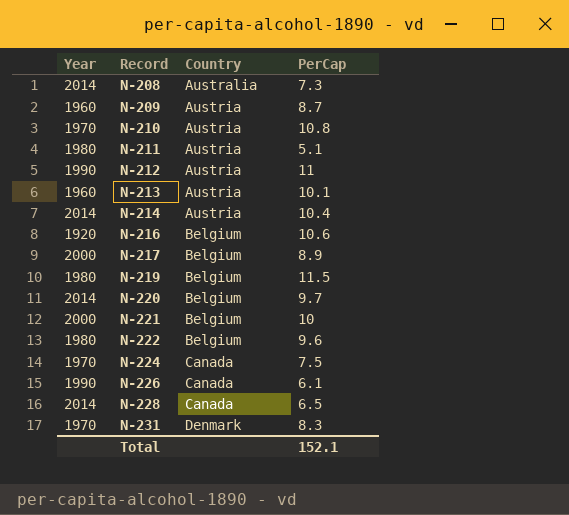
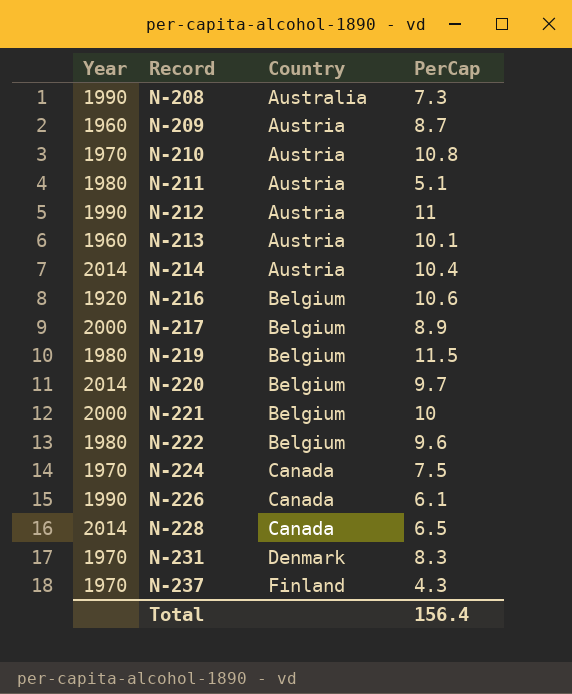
N-208 | Year: 2014 -> 1990
row N-237: none -> 1970 | Finland | 4.3
Total | PerCap: 152.1 -> 156.4

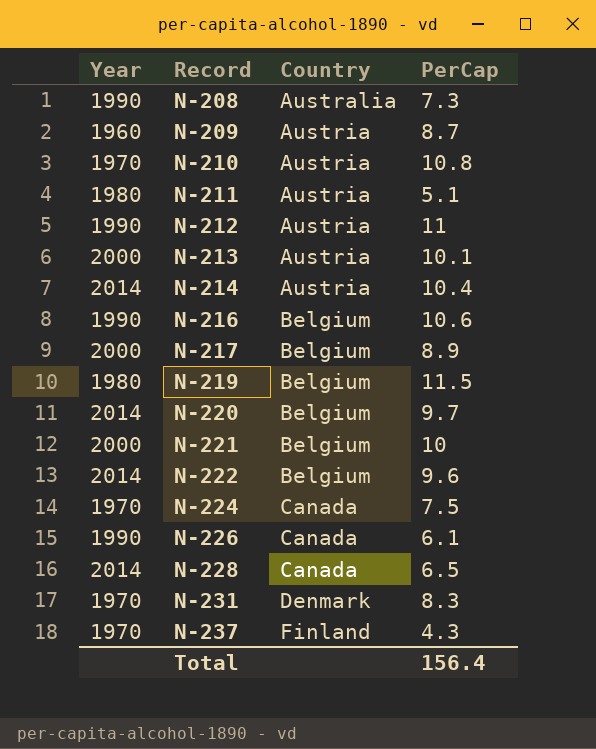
N-213 | Year: 1960 -> 2000
N-216 | Year: 1920 -> 1990
N-222 | Year: 1980 -> 2014

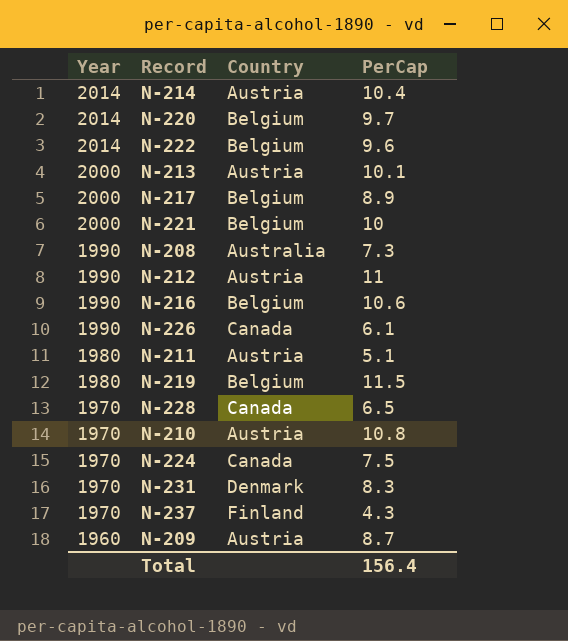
row order: Record ascending -> Year descending
N-228 | Year: 2014 -> 1970

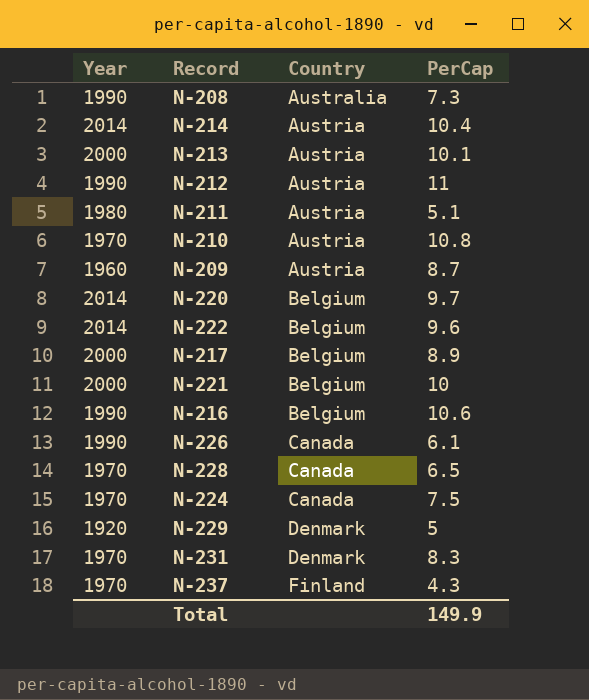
row order: Year descending -> Country ascending
row N-219: 1980 | Belgium | 11.5 -> none
row N-229: none -> 1920 | Denmark | 5
Total | PerCap: 156.4 -> 149.9

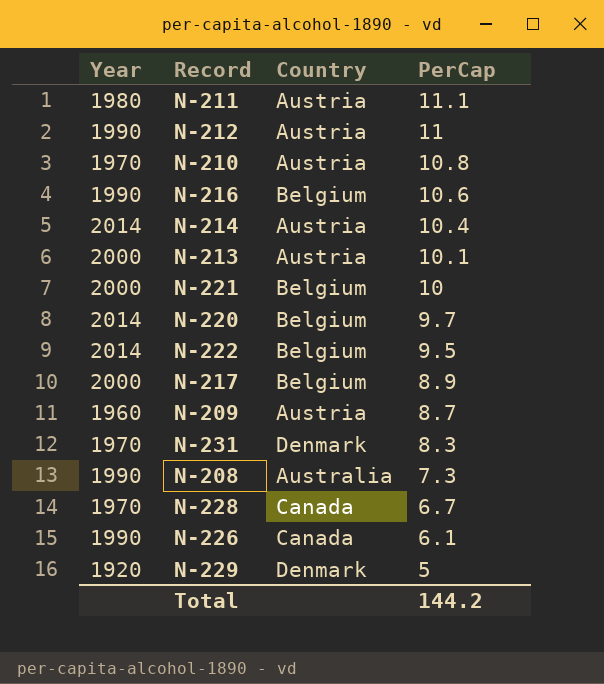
row order: Country ascending -> PerCap descending
row N-224: 1970 | Canada | 7.5 -> none
row N-237: 1970 | Finland | 4.3 -> none
N-211 | PerCap: 5.1 -> 11.1
N-222 | PerCap: 9.6 -> 9.5
N-228 | PerCap: 6.5 -> 6.7
Total | PerCap: 149.9 -> 144.2

